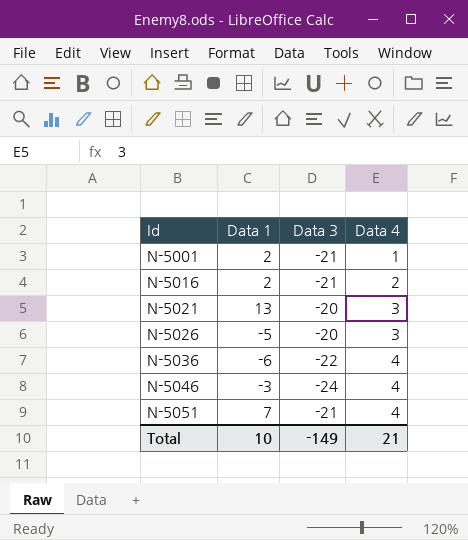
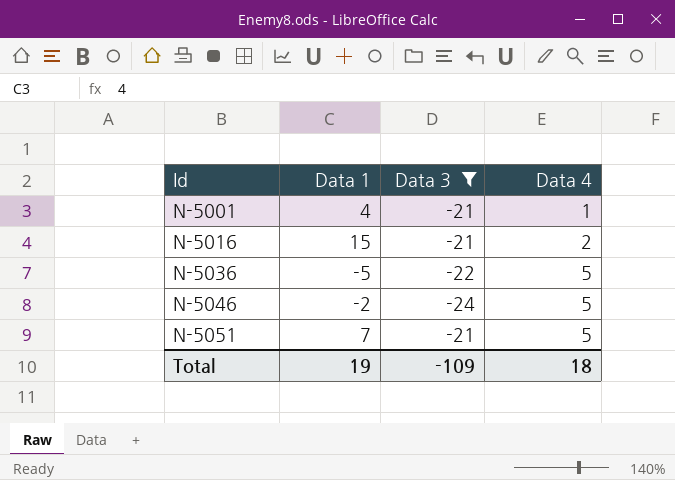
filter: none -> Data 3 != -20
N-5001 | Data 1: 2 -> 4
N-5016 | Data 1: 2 -> 15
N-5036 | Data 1: -6 -> -5
N-5036 | Data 4: 4 -> 5
N-5046 | Data 1: -3 -> -2
N-5046 | Data 4: 4 -> 5
N-5051 | Data 4: 4 -> 5
Total | Data 1: 10 -> 19
Total | Data 3: -149 -> -109
Total | Data 4: 21 -> 18

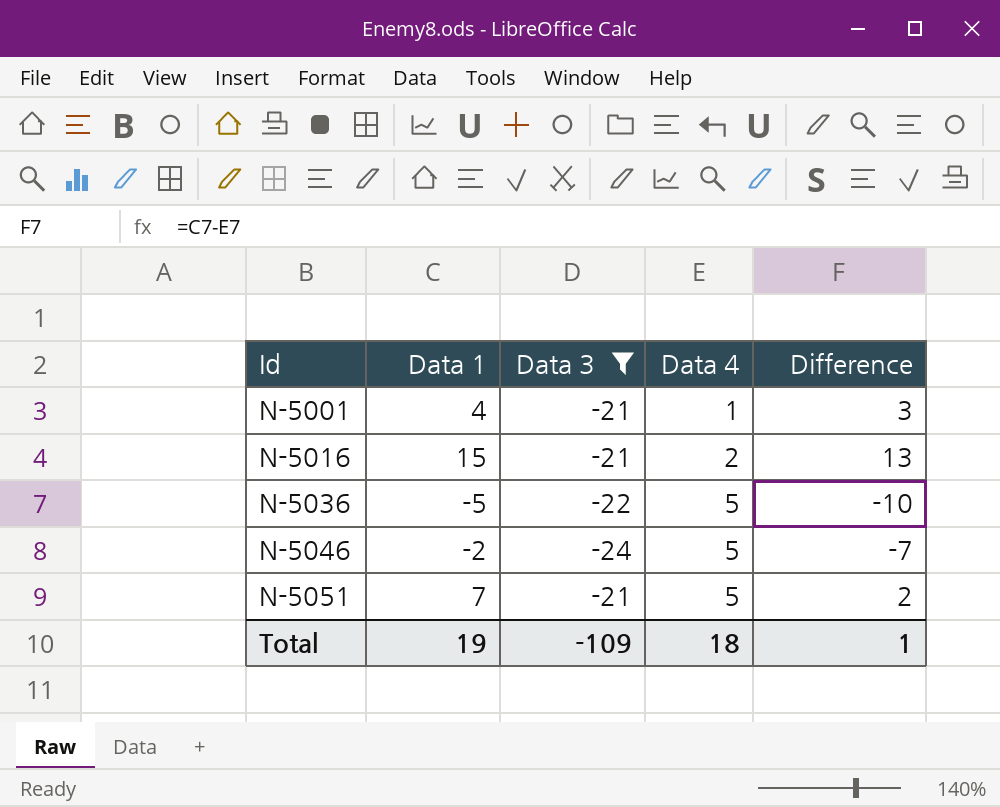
column Difference | formula: none -> [Data 1] - [Data 4]

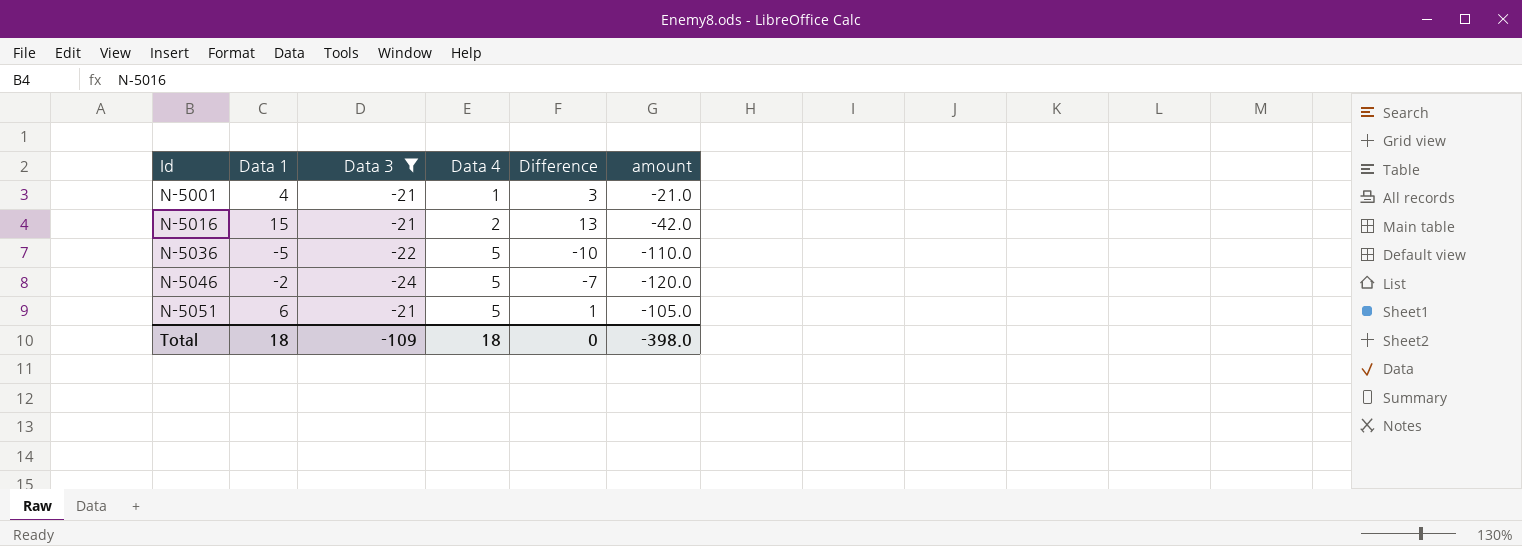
column amount | formula: none -> [Data 3] * [Data 4]
N-5051 | Data 1: 7 -> 6
N-5051 | Difference: 2 -> 1
Total | Data 1: 19 -> 18
Total | Difference: 1 -> 0

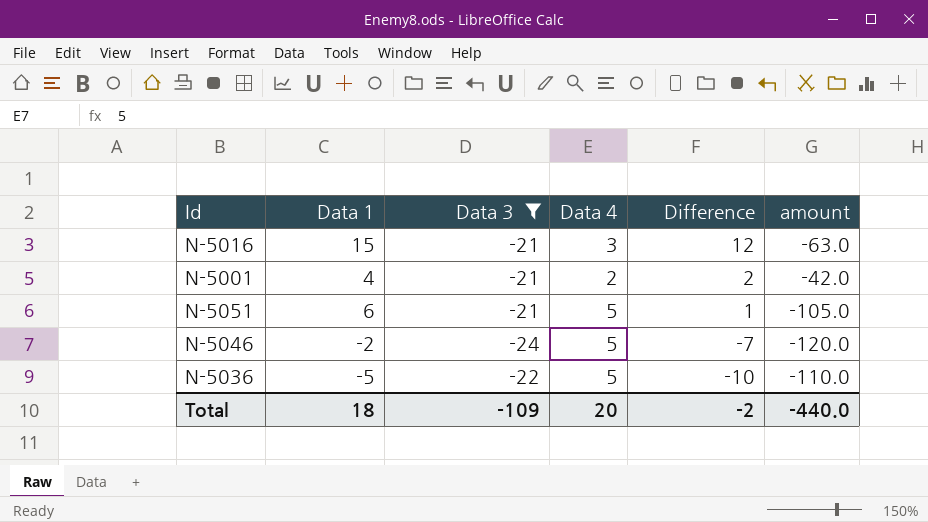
row order: Id ascending -> Difference descending
N-5016 | Data 4: 2 -> 3
N-5016 | Difference: 13 -> 12
N-5016 | amount: -42.0 -> -63.0
N-5001 | Data 4: 1 -> 2
N-5001 | Difference: 3 -> 2
N-5001 | amount: -21.0 -> -42.0
Total | Data 4: 18 -> 20
Total | Difference: 0 -> -2
Total | amount: -398.0 -> -440.0

